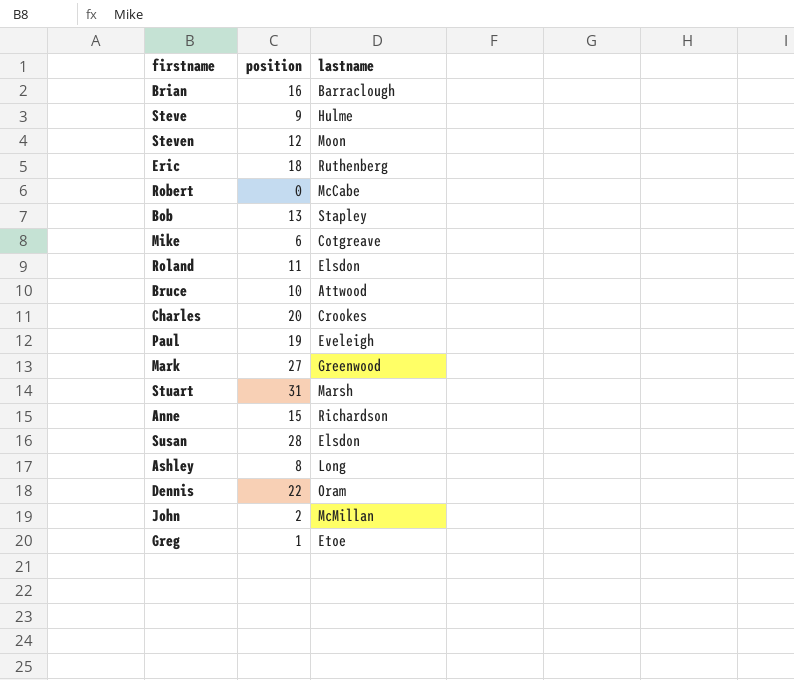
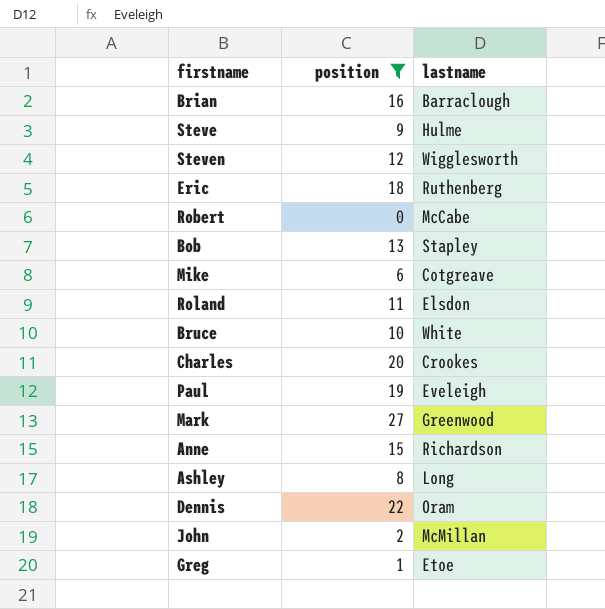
filter: none -> position <= 27
Steven | lastname: Moon -> Wigglesworth
Bruce | lastname: Attwood -> White

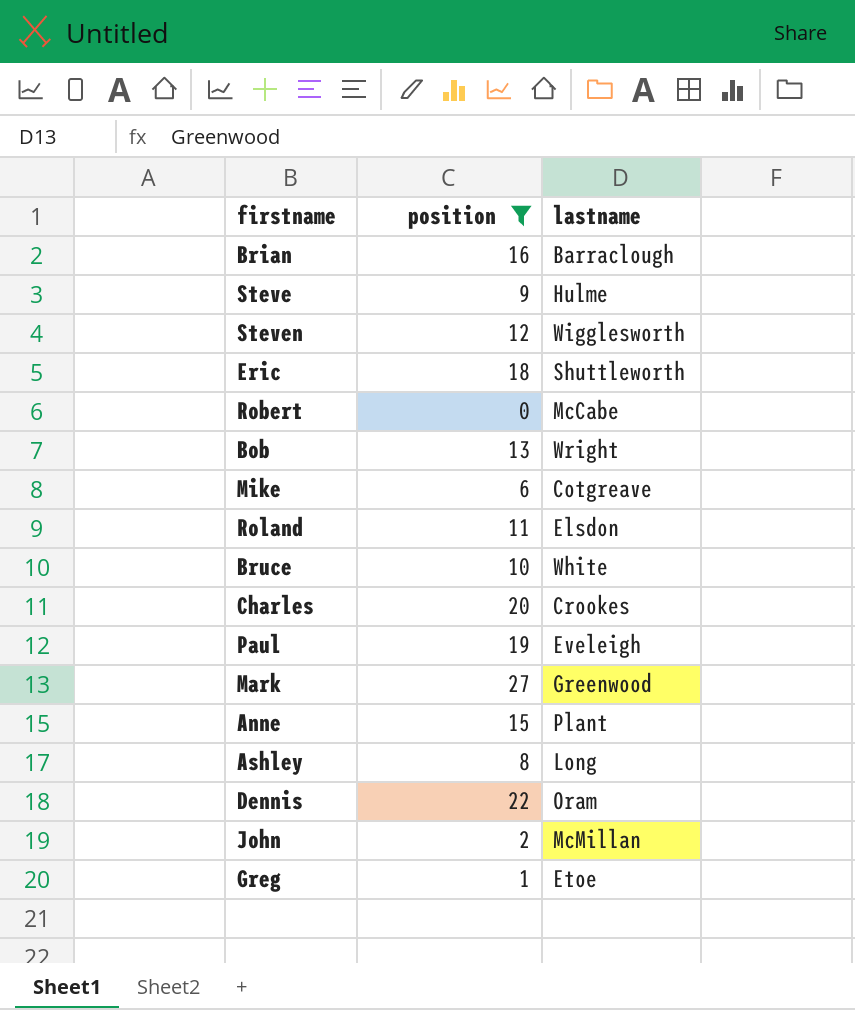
Eric | lastname: Ruthenberg -> Shuttleworth
Bob | lastname: Stapley -> Wright
Anne | lastname: Richardson -> Plant

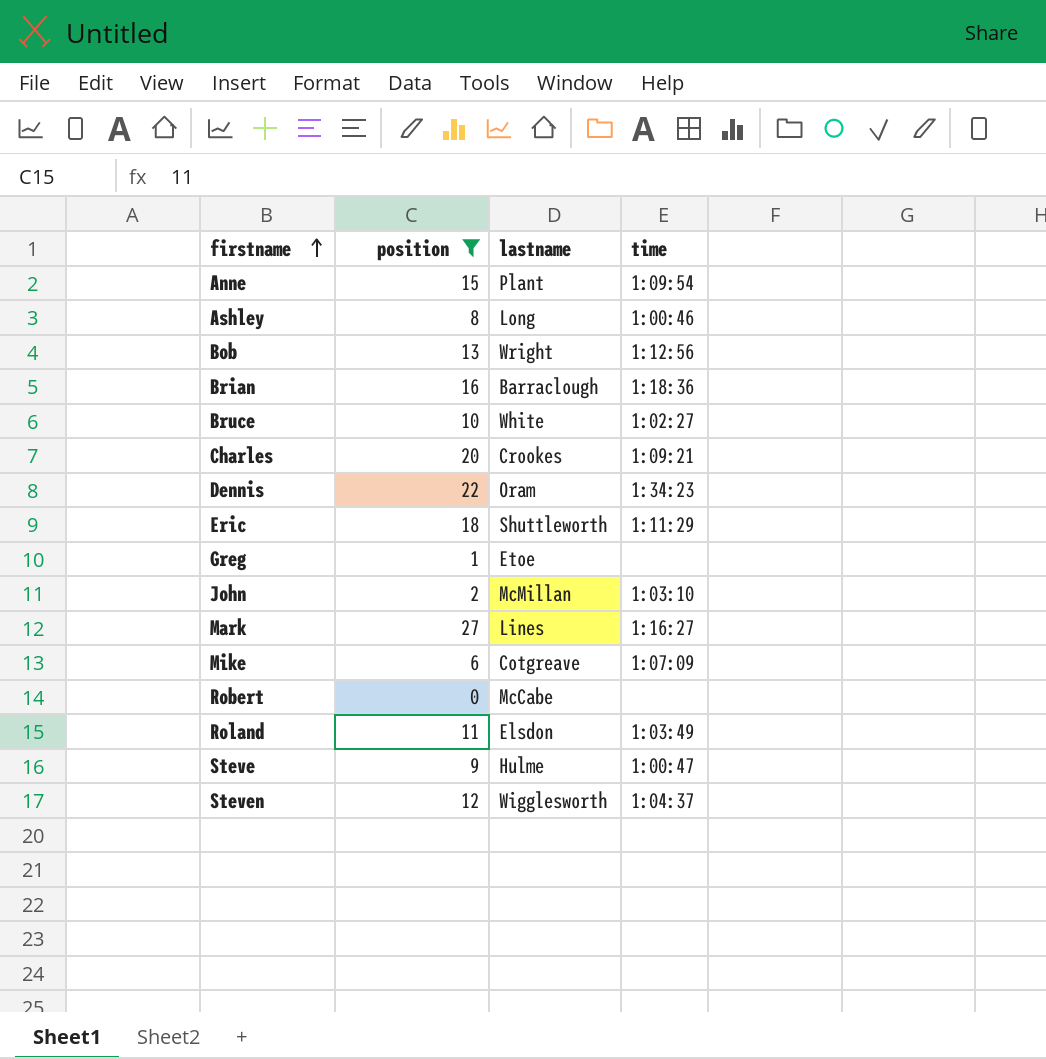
row order: none -> firstname ascending
column time | position: none -> 4
row Paul: 19 | Eveleigh -> none
Mark | lastname: Greenwood -> Lines

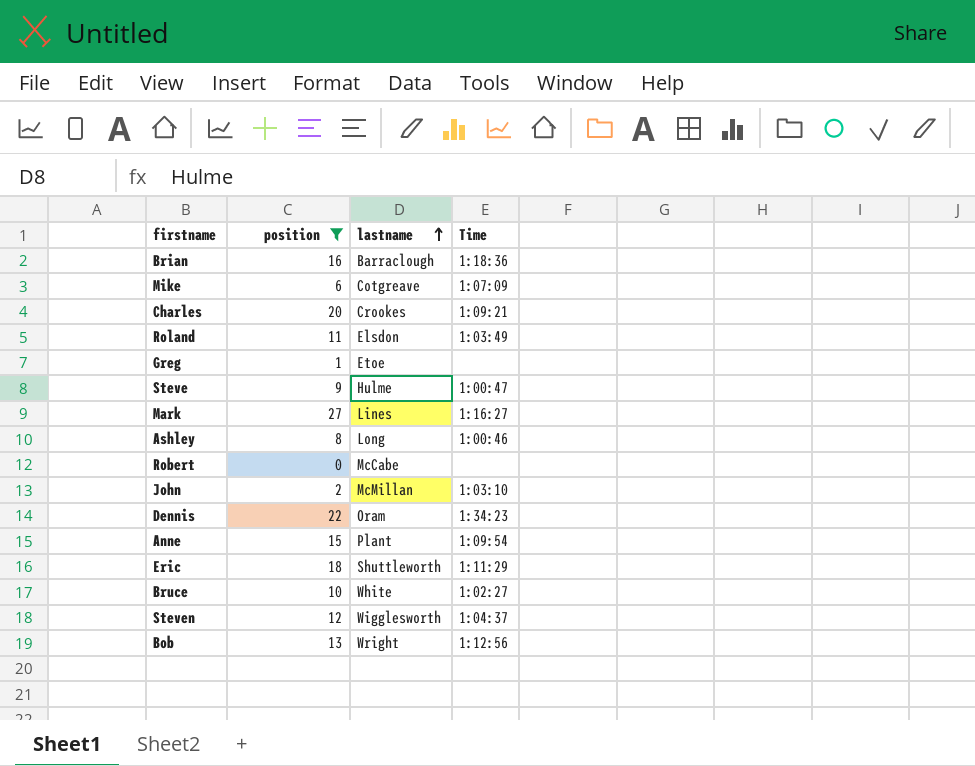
row order: firstname ascending -> lastname ascending
column name: time -> Time

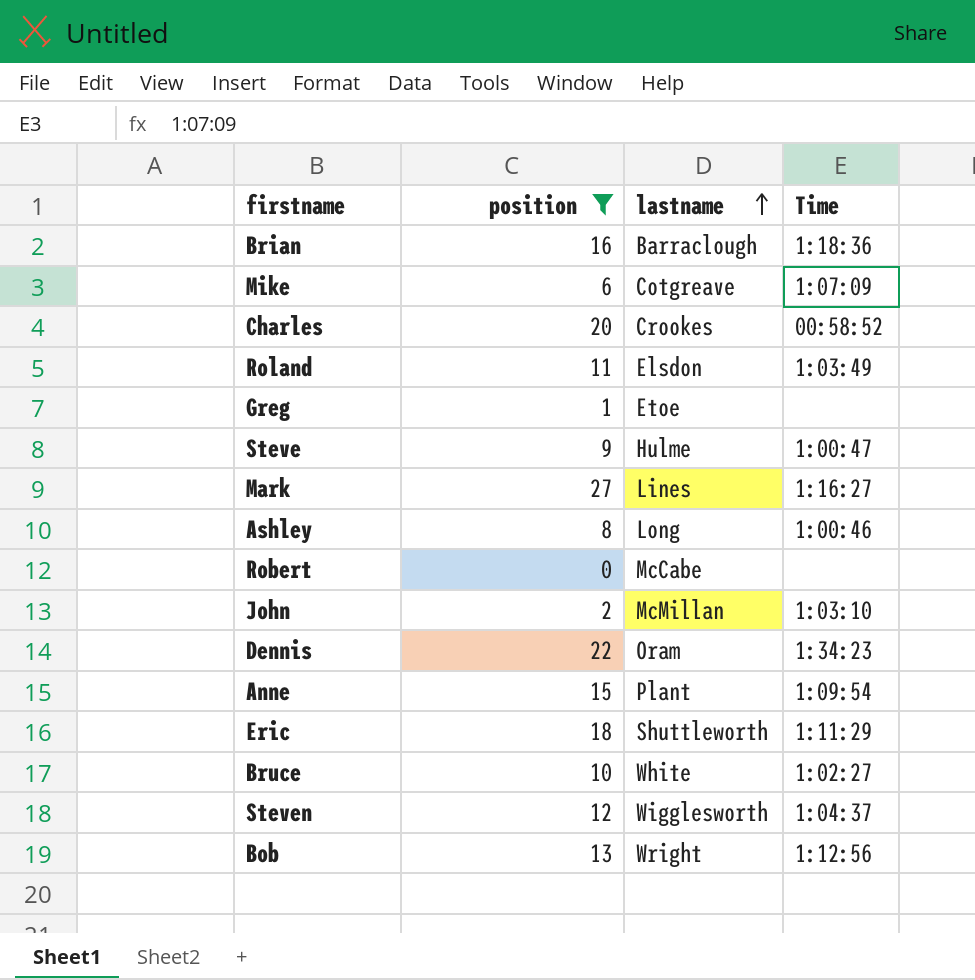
Charles | Time: 1:09:21 -> 00:58:52

